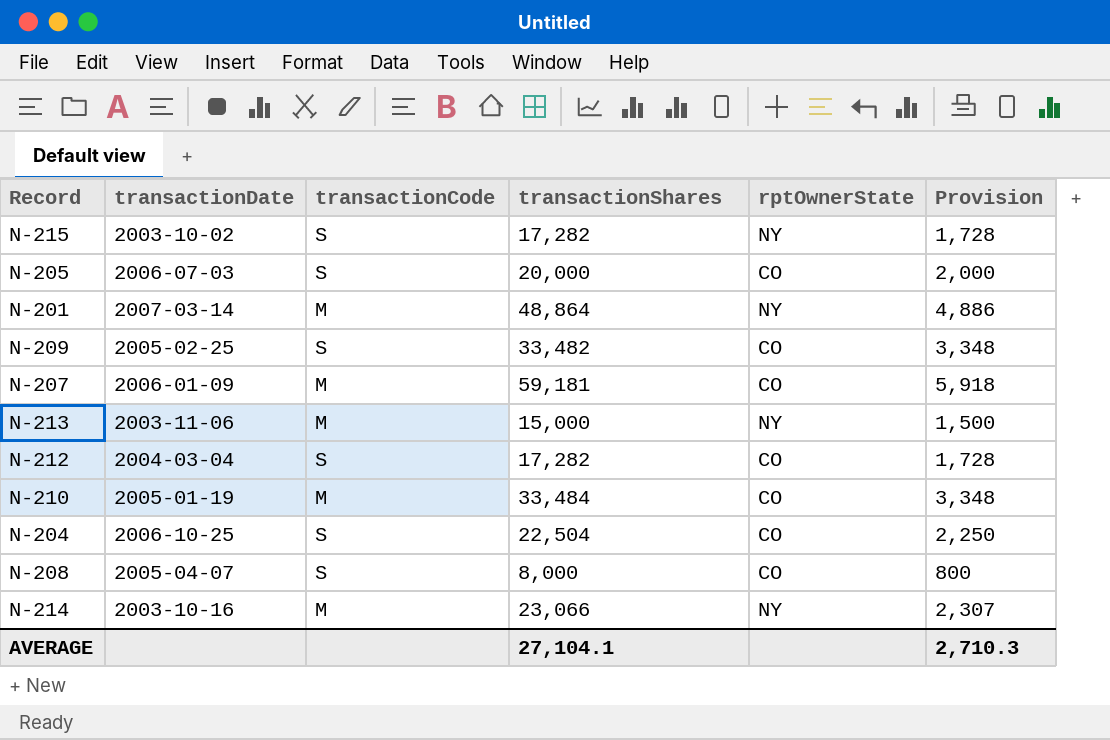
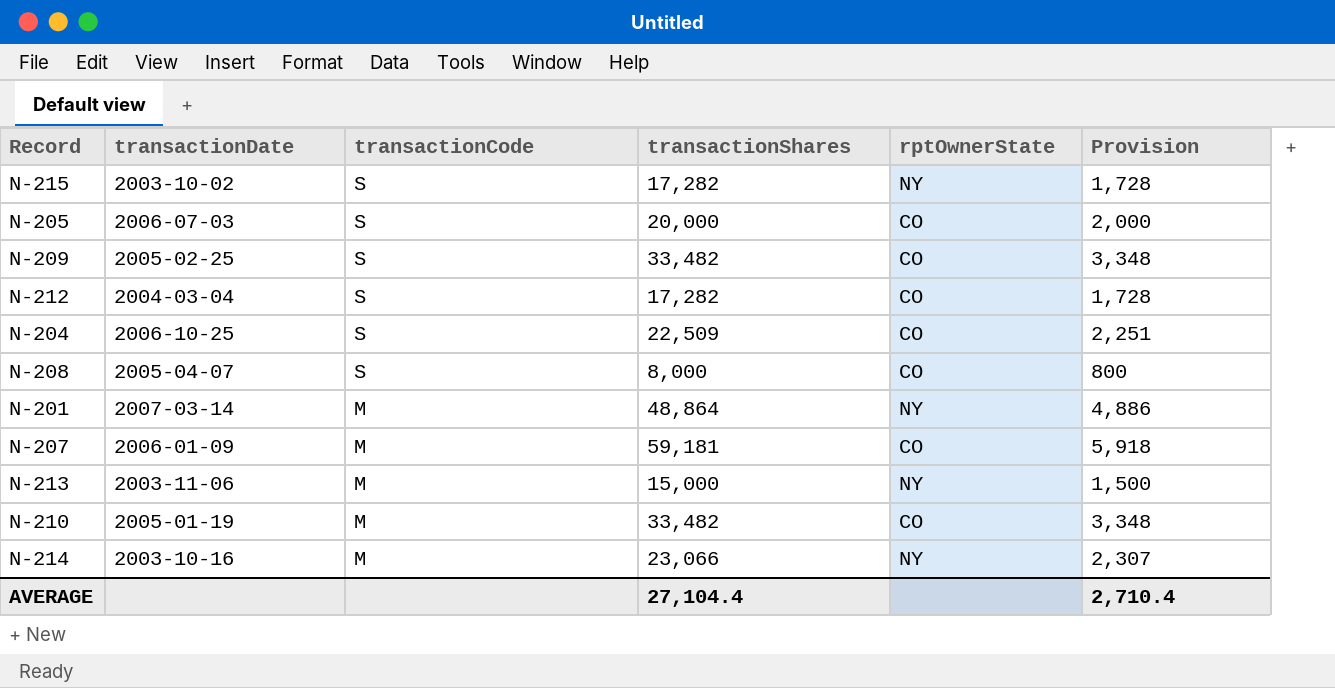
row order: none -> transactionCode descending
N-204 | transactionShares: 22,504 -> 22,509
N-204 | Provision: 2,250 -> 2,251
N-210 | transactionShares: 33,484 -> 33,482
AVERAGE | transactionShares: 27,104.1 -> 27,104.4
AVERAGE | Provision: 2,710.3 -> 2,710.4

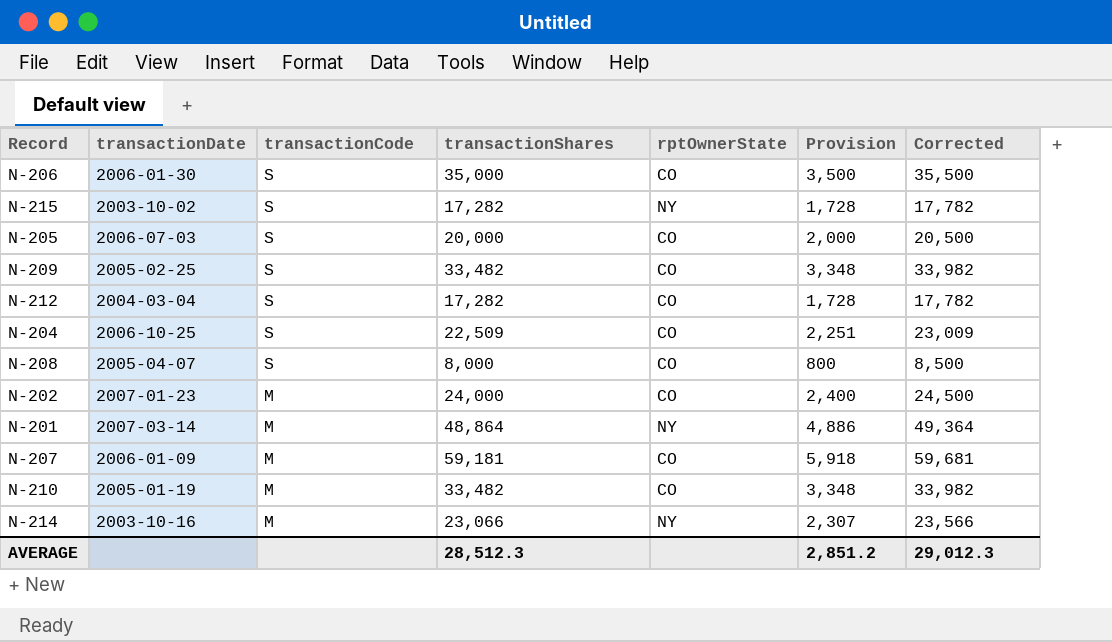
column Corrected | formula: none -> [transactionShares] + 500
row N-213: 2003-11-06 | M | 15,000 | NY | 1,500 -> none
row N-206: none -> 2006-01-30 | S | 35,000 | CO | 3,500 | 35,500
row N-202: none -> 2007-01-23 | M | 24,000 | CO | 2,400 | 24,500
AVERAGE | transactionShares: 27,104.4 -> 28,512.3
AVERAGE | Provision: 2,710.4 -> 2,851.2

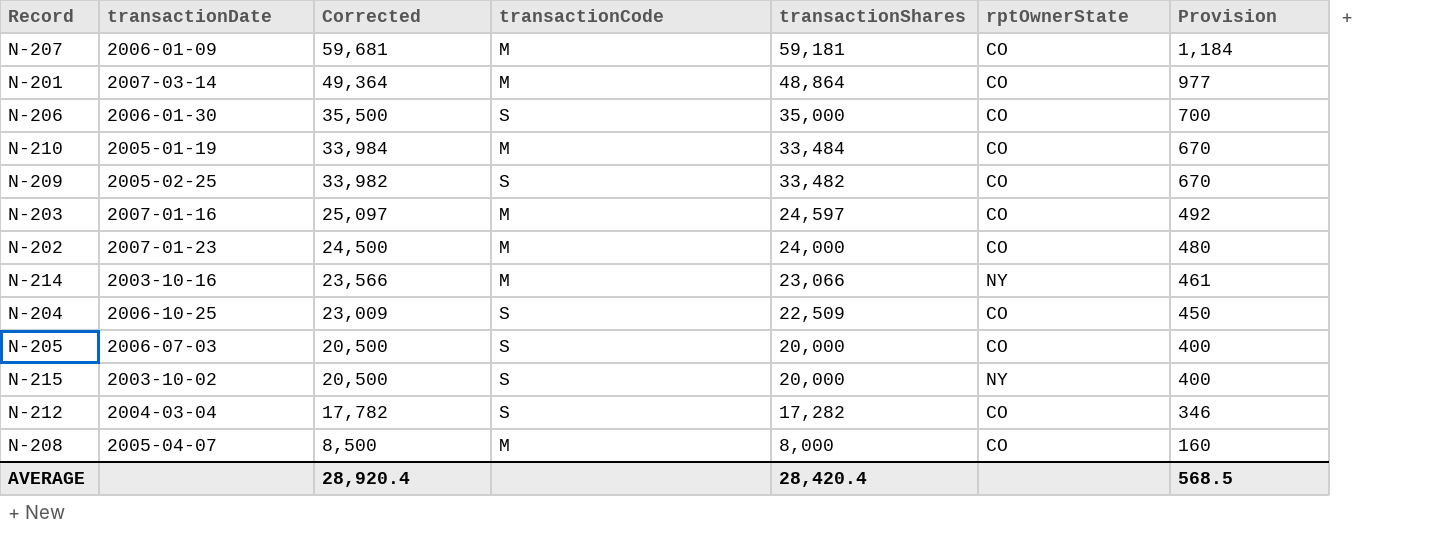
row order: transactionCode descending -> Corrected descending
column Corrected | position: 7 -> 3
column Provision | formula: [transactionShares] * 0.1 -> [transactionShares] * 0.02
N-201 | rptOwnerState: NY -> CO
N-210 | Corrected: 33,982 -> 33,984
N-210 | transactionShares: 33,482 -> 33,484
row N-203: none -> 2007-01-16 | 25,097 | M | 24,597 | CO | 492
N-215 | Corrected: 17,782 -> 20,500
N-215 | transactionShares: 17,282 -> 20,000
N-208 | transactionCode: S -> M
AVERAGE | Corrected: 29,012.3 -> 28,920.4
AVERAGE | transactionShares: 28,512.3 -> 28,420.4
AVERAGE | Provision: 2,851.2 -> 568.5

